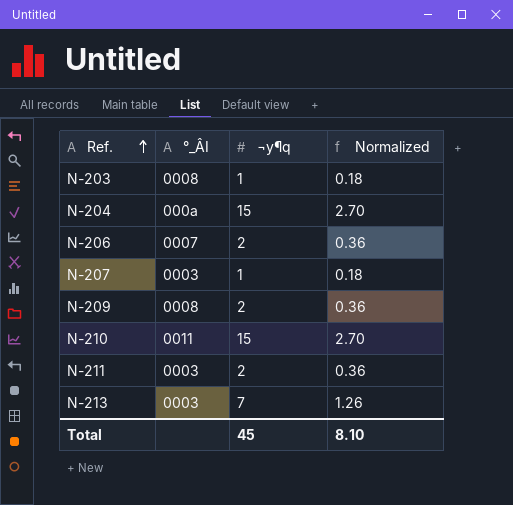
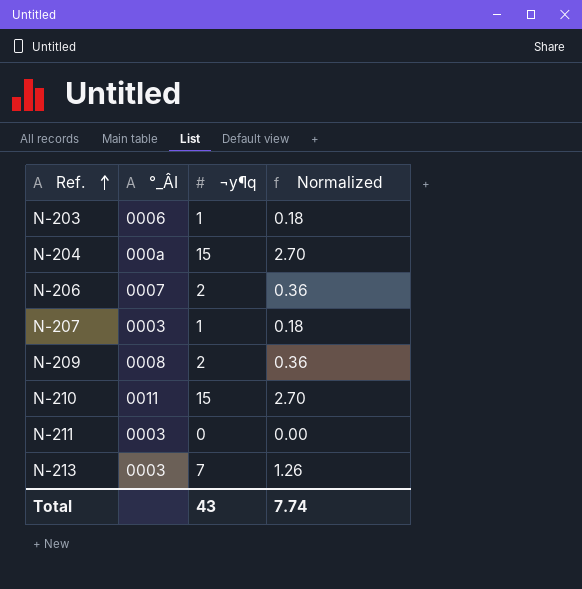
N-203 | °_ÂI: 0008 -> 0006
N-211 | ¬y¶q: 2 -> 0
N-211 | Normalized: 0.36 -> 0.00
Total | ¬y¶q: 45 -> 43
Total | Normalized: 8.10 -> 7.74

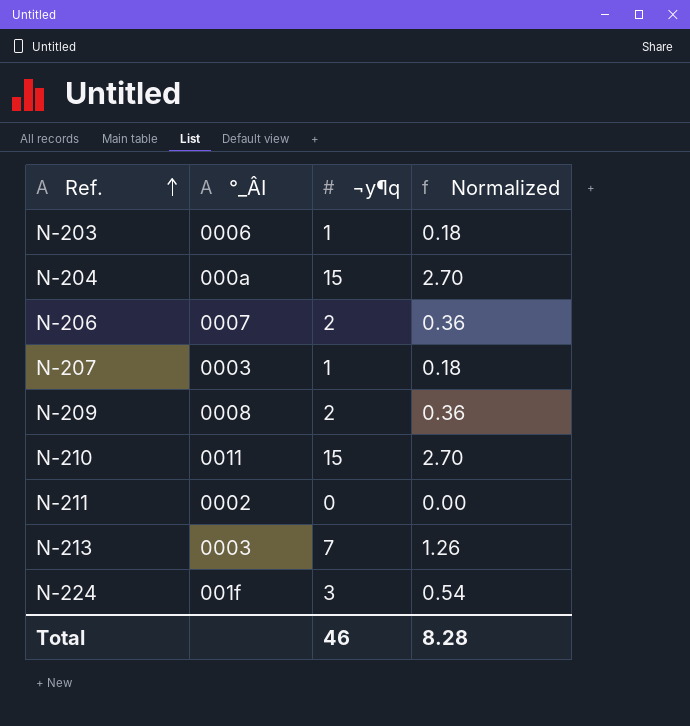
N-211 | °_ÂI: 0003 -> 0002
row N-224: none -> 001f | 3 | 0.54
Total | ¬y¶q: 43 -> 46
Total | Normalized: 7.74 -> 8.28

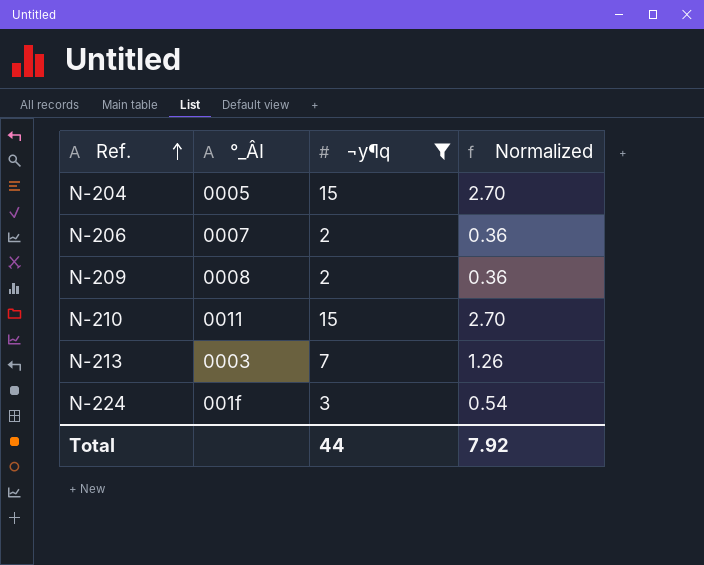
filter: none -> ¬y¶q >= 2
N-204 | °_ÂI: 000a -> 0005
Total | ¬y¶q: 46 -> 44
Total | Normalized: 8.28 -> 7.92

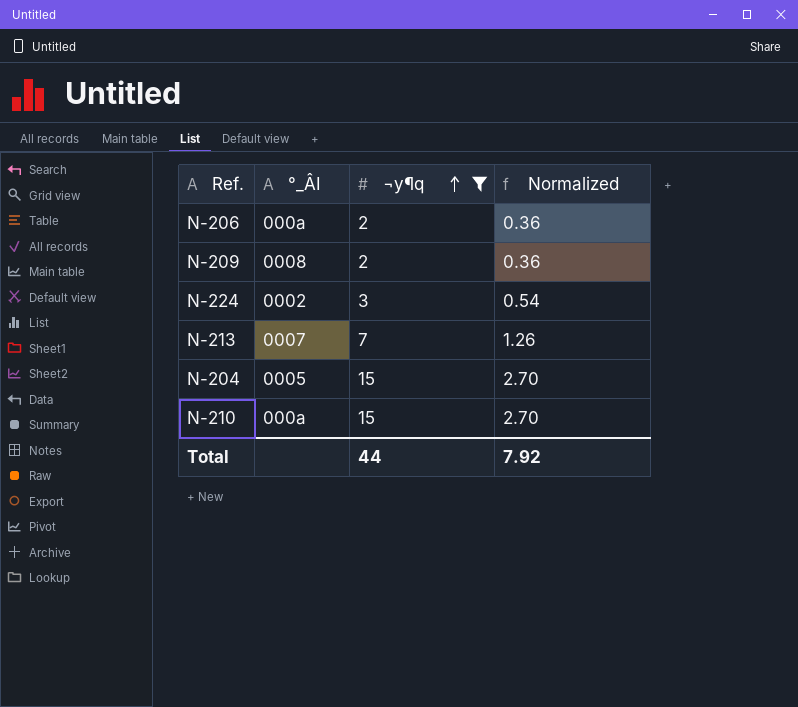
row order: Ref. ascending -> ¬y¶q ascending
N-206 | °_ÂI: 0007 -> 000a
N-224 | °_ÂI: 001f -> 0002
N-213 | °_ÂI: 0003 -> 0007
N-210 | °_ÂI: 0011 -> 000a

